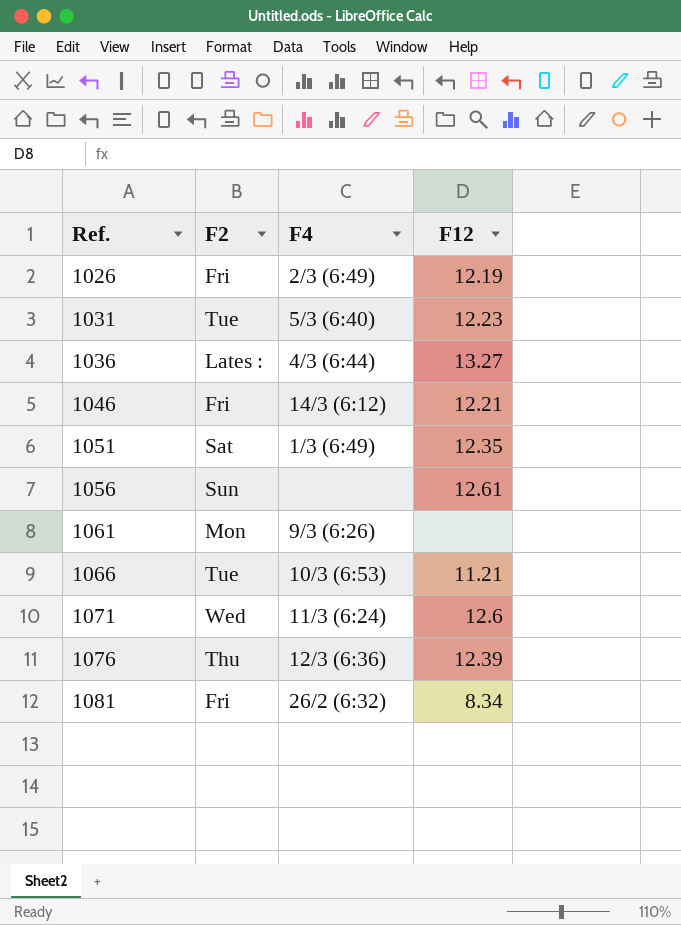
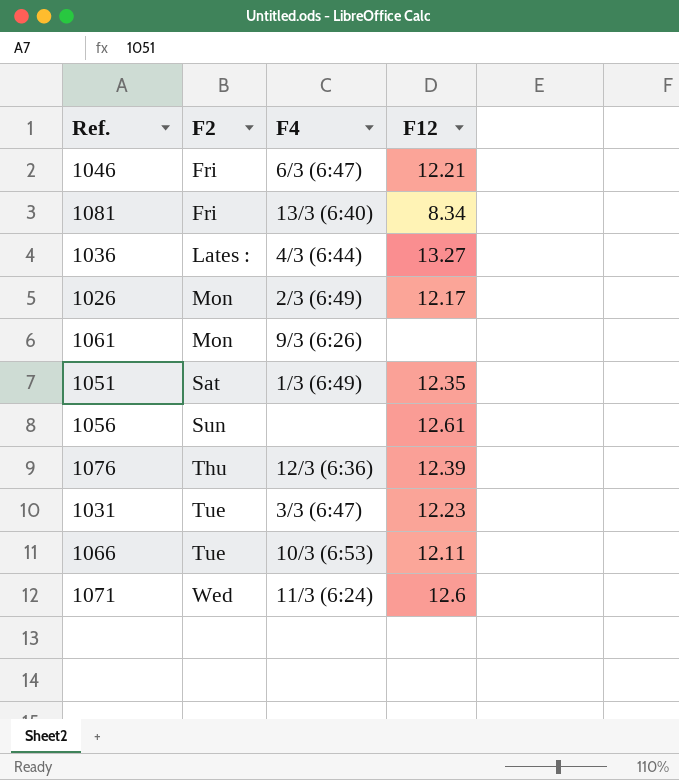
row order: Ref. ascending -> F2 ascending
1046 | F4: 14/3 (6:12) -> 6/3 (6:47)
1081 | F4: 26/2 (6:32) -> 13/3 (6:40)
1026 | F2: Fri -> Mon
1026 | F12: 12.19 -> 12.17
1031 | F4: 5/3 (6:40) -> 3/3 (6:47)
1066 | F12: 11.21 -> 12.11

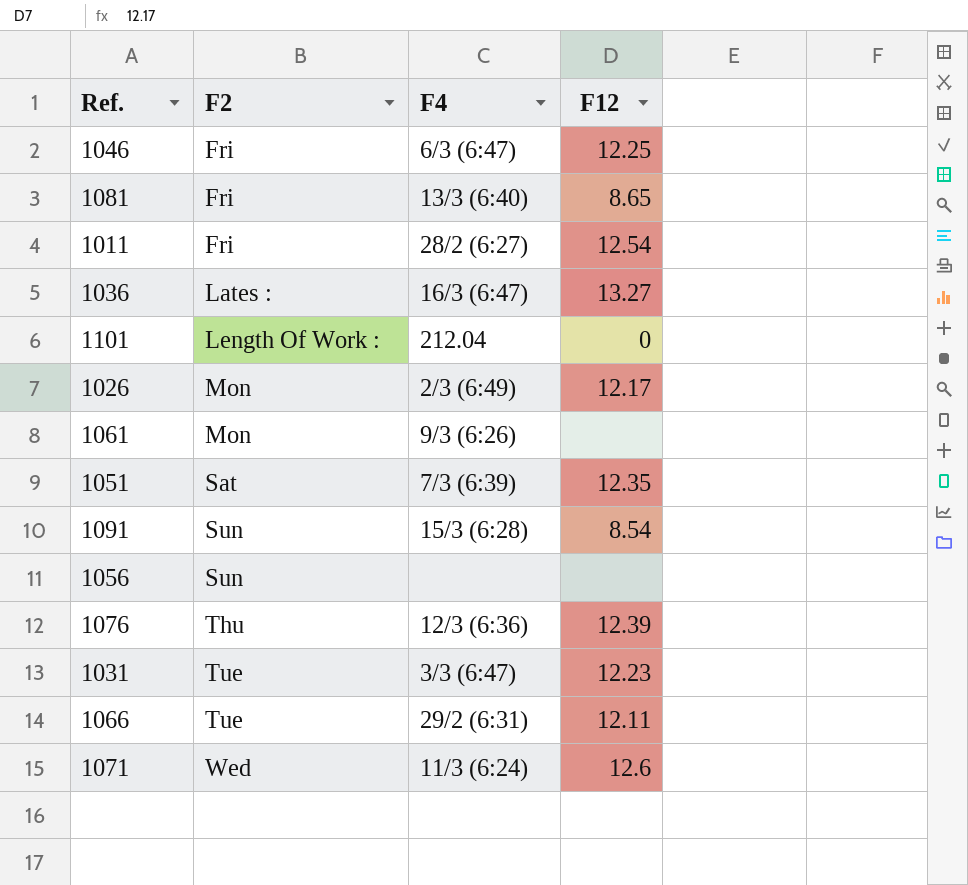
1046 | F12: 12.21 -> 12.25
1081 | F12: 8.34 -> 8.65
row 1011: none -> Fri | 28/2 (6:27) | 12.54
1036 | F4: 4/3 (6:44) -> 16/3 (6:47)
row 1101: none -> Length Of Work : | 212.04 | 0
1051 | F4: 1/3 (6:49) -> 7/3 (6:39)
row 1091: none -> Sun | 15/3 (6:28) | 8.54
1056 | F12: 12.61 -> none
1066 | F4: 10/3 (6:53) -> 29/2 (6:31)

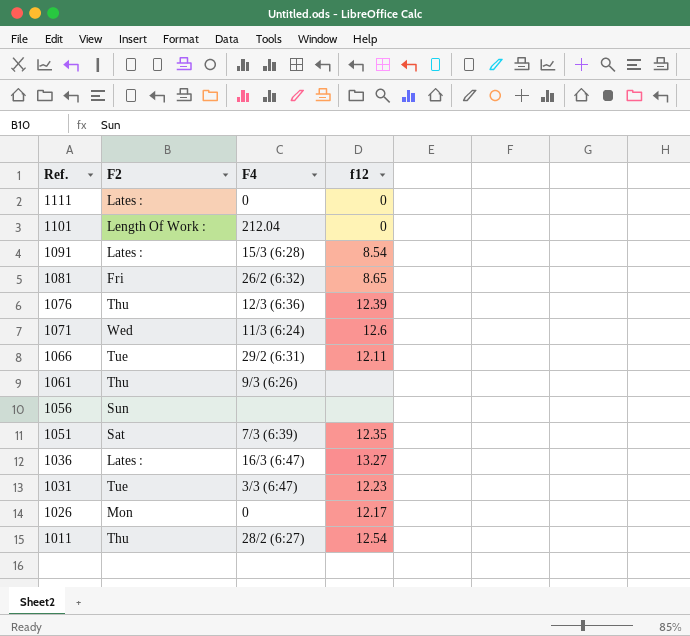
row order: F2 ascending -> Ref. descending
column name: F12 -> f12
row 1046: Fri | 6/3 (6:47) | 12.25 -> none
row 1111: none -> Lates : | 0 | 0
1091 | F2: Sun -> Lates :
1081 | F4: 13/3 (6:40) -> 26/2 (6:32)
1061 | F2: Mon -> Thu
1026 | F4: 2/3 (6:49) -> 0
1011 | F2: Fri -> Thu

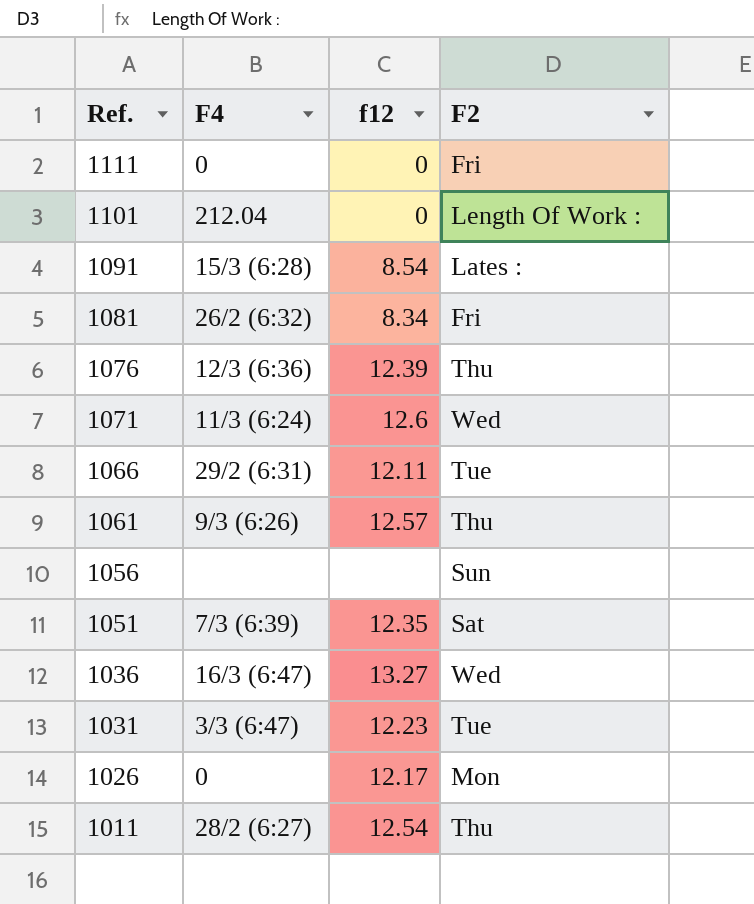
column F2 | position: 2 -> 4
1111 | F2: Lates : -> Fri
1081 | f12: 8.65 -> 8.34
1061 | f12: none -> 12.57
1036 | F2: Lates : -> Wed

